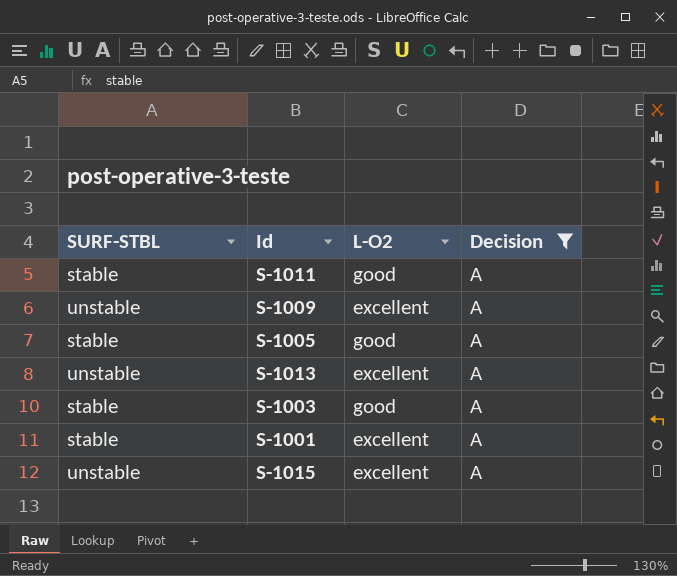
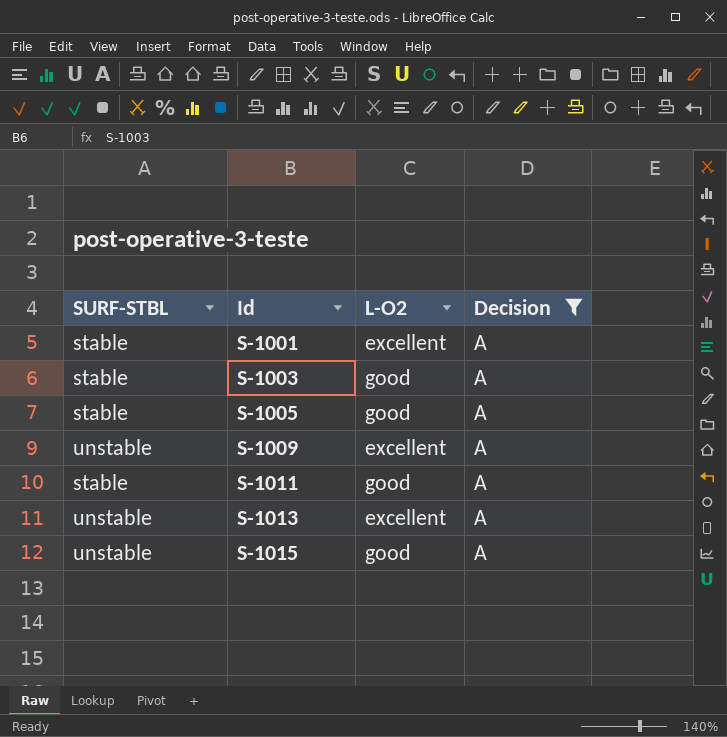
row order: none -> Id ascending
S-1015 | L-O2: excellent -> good

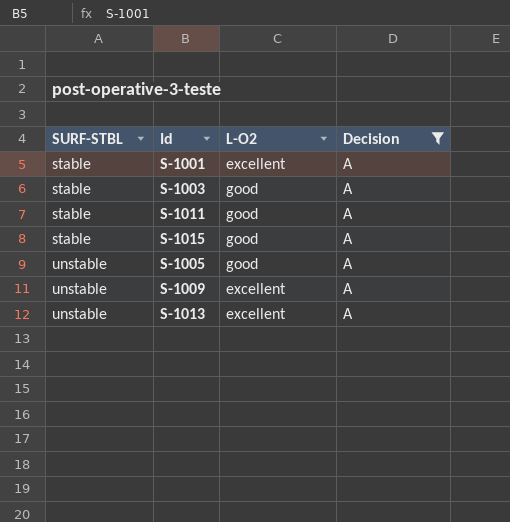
row order: Id ascending -> SURF-STBL ascending
S-1015 | SURF-STBL: unstable -> stable
S-1005 | SURF-STBL: stable -> unstable

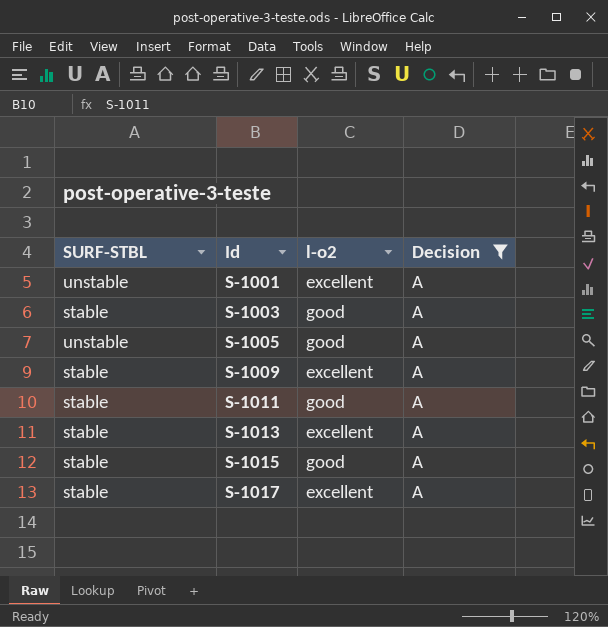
row order: SURF-STBL ascending -> Id ascending
column name: L-O2 -> l-o2
S-1001 | SURF-STBL: stable -> unstable
S-1009 | SURF-STBL: unstable -> stable
S-1013 | SURF-STBL: unstable -> stable
row S-1017: none -> stable | excellent | A

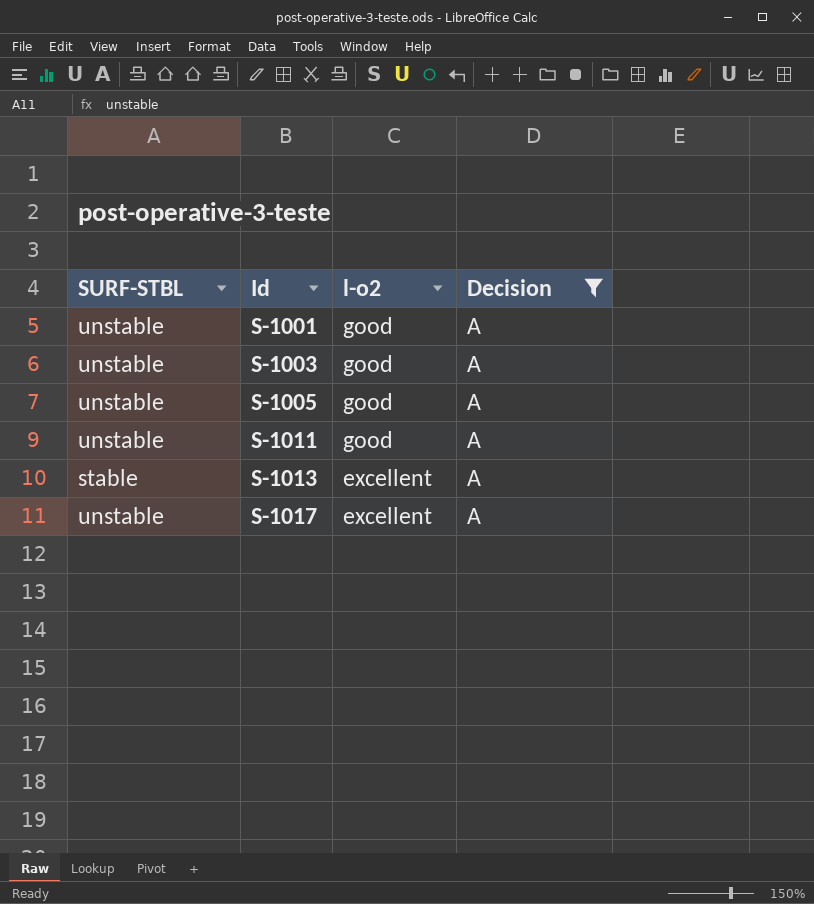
row S-1009: stable | excellent | A -> none
row S-1015: stable | good | A -> none
S-1001 | l-o2: excellent -> good
S-1003 | SURF-STBL: stable -> unstable
S-1011 | SURF-STBL: stable -> unstable
S-1017 | SURF-STBL: stable -> unstable

